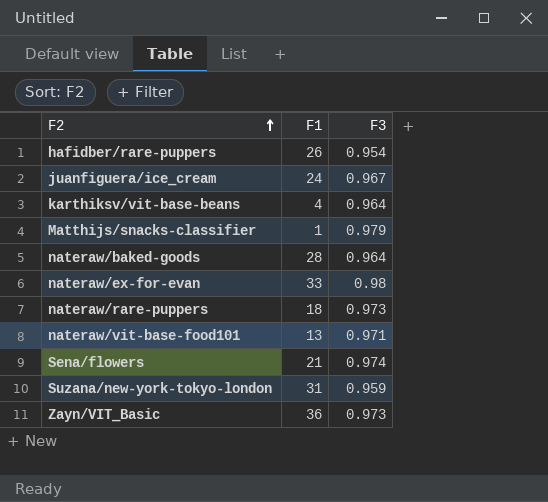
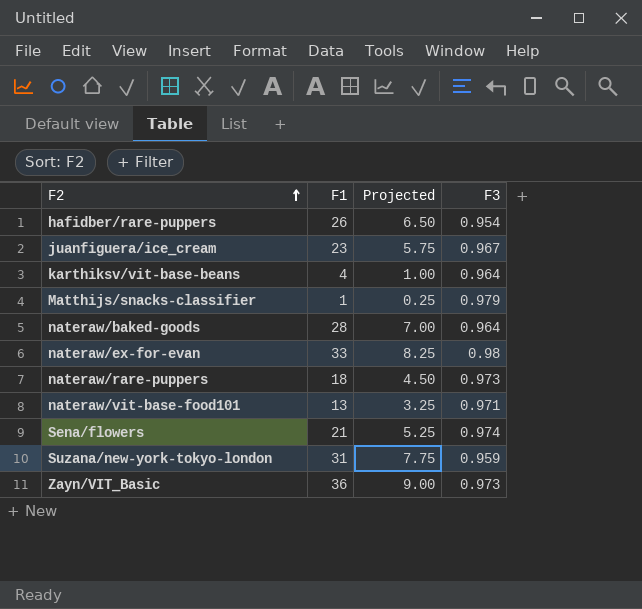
column Projected | formula: none -> [F1] * 0.25
juanfiguera/ice_cream | F1: 24 -> 23

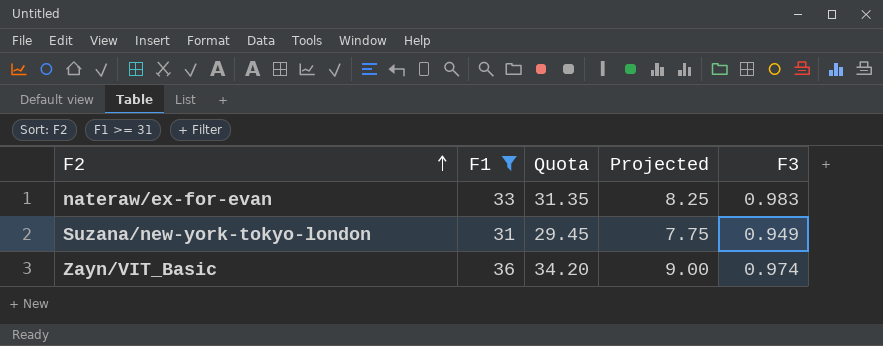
filter: none -> F1 >= 31
column Quota | formula: none -> [F1] * 0.95
nateraw/ex-for-evan | F3: 0.98 -> 0.983
Suzana/new-york-tokyo-london | F3: 0.959 -> 0.949
Zayn/VIT_Basic | F3: 0.973 -> 0.974

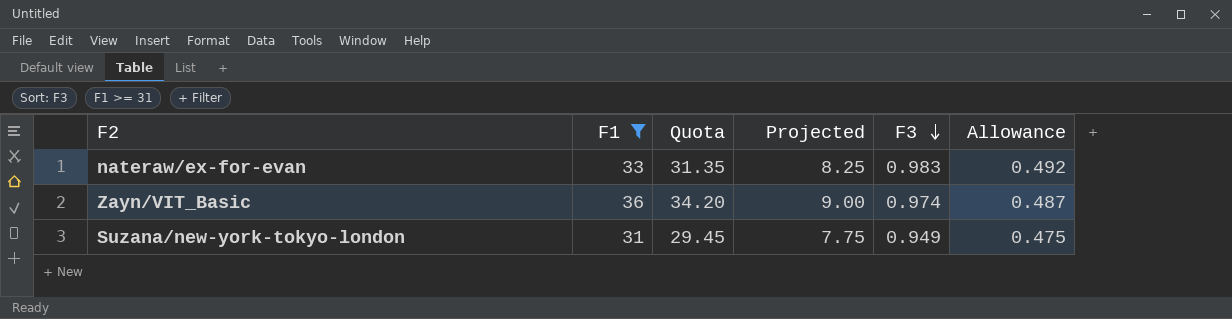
row order: F2 ascending -> F3 descending
column Allowance | formula: none -> [F3] * 0.5

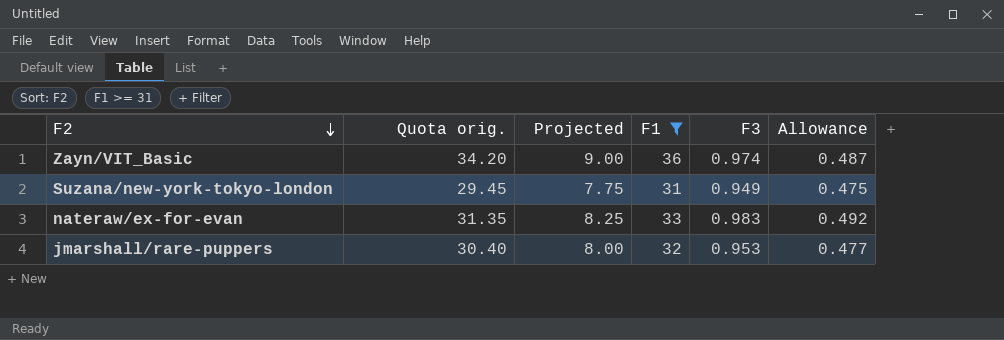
row order: F3 descending -> F2 descending
column name: Quota -> Quota orig.
column F1 | position: 2 -> 4
row jmarshall/rare-puppers: none -> 30.40 | 8.00 | 32 | 0.953 | 0.477

